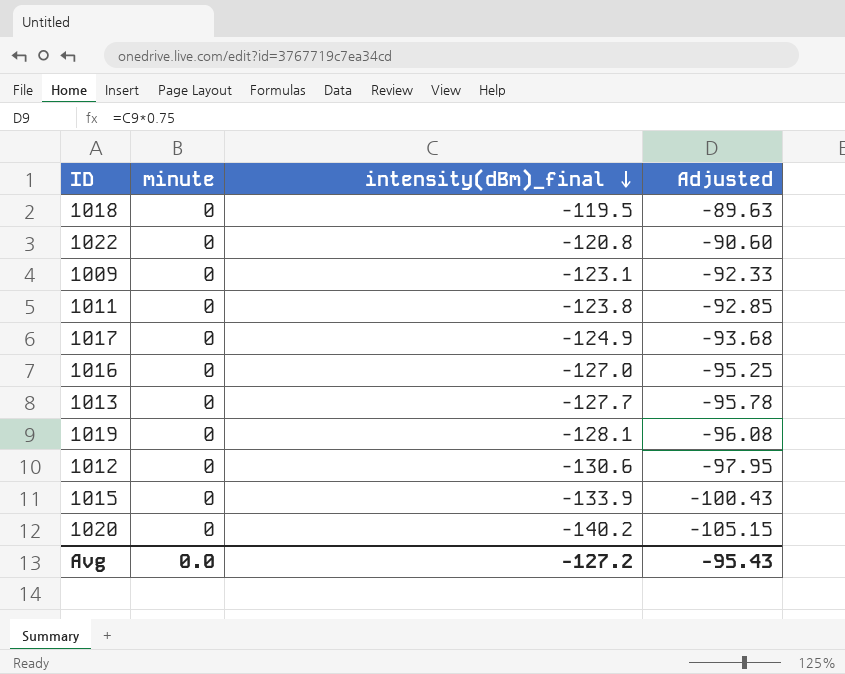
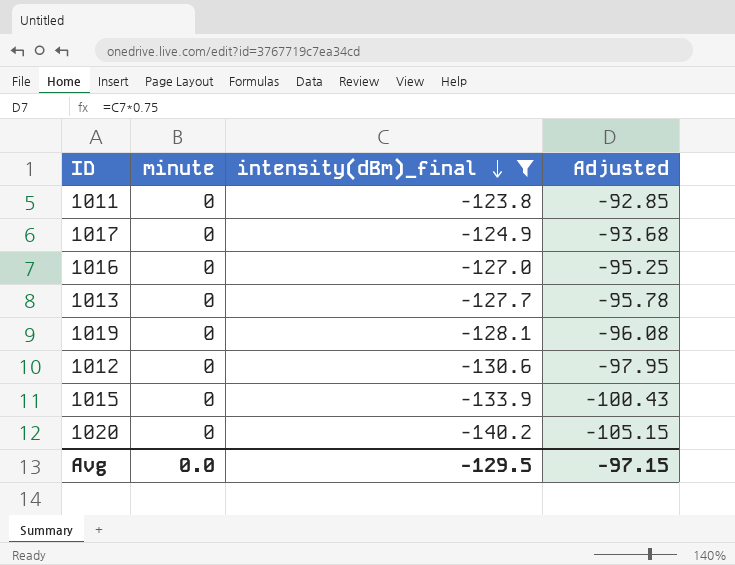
filter: none -> intensity(dBm)_final <= -123.8
Avg | intensity(dBm)_final: -127.2 -> -129.5
Avg | Adjusted: -95.43 -> -97.15

